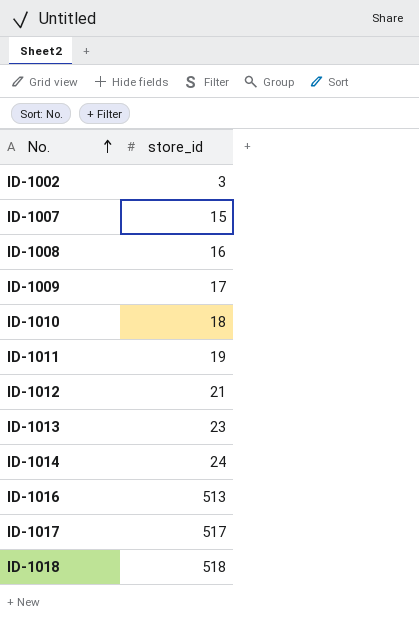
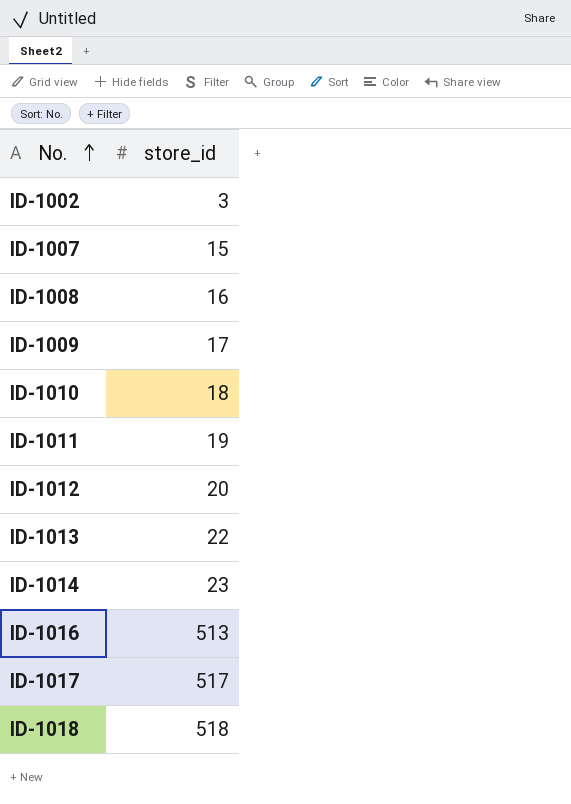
ID-1012 | store_id: 21 -> 20
ID-1013 | store_id: 23 -> 22
ID-1014 | store_id: 24 -> 23

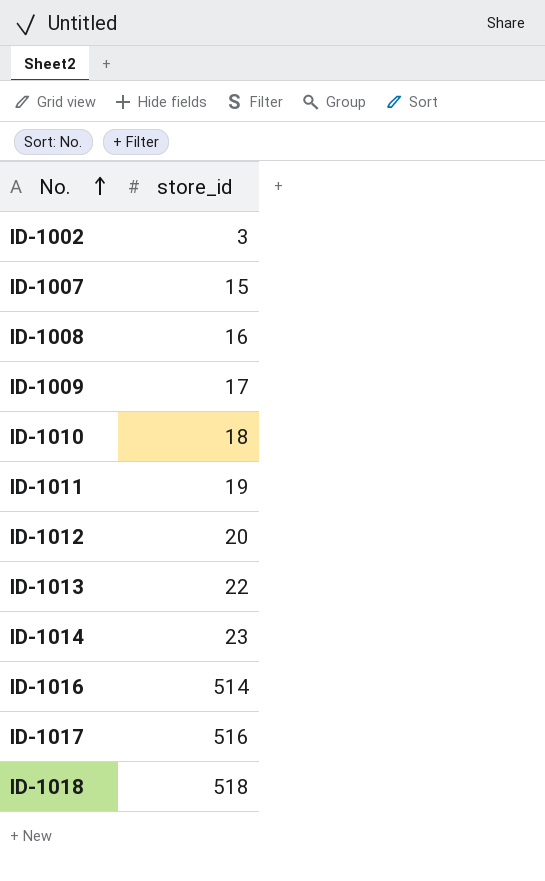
ID-1016 | store_id: 513 -> 514
ID-1017 | store_id: 517 -> 516

